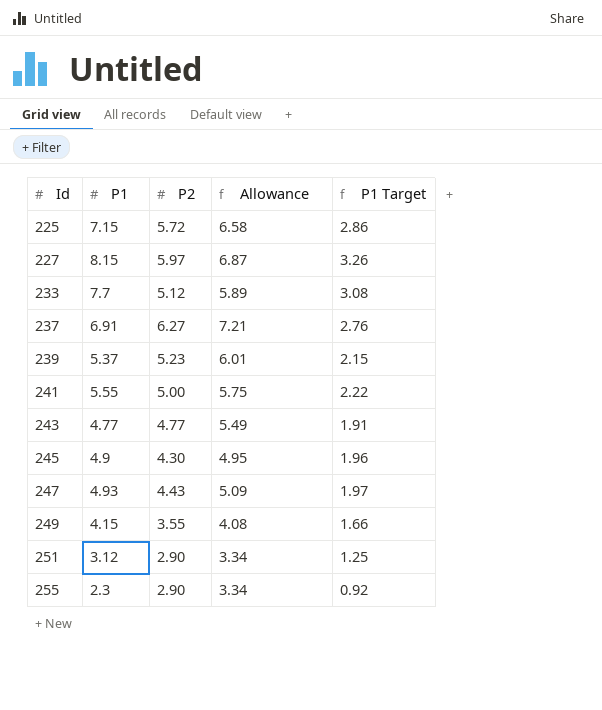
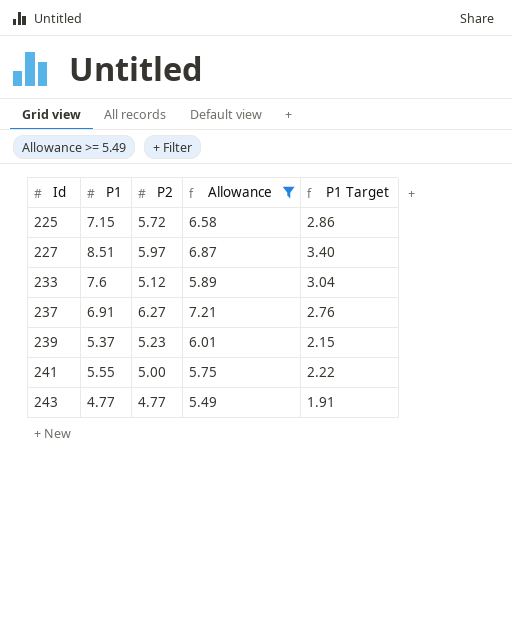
filter: none -> Allowance >= 5.49
227 | P1: 8.15 -> 8.51
227 | P1 Target: 3.26 -> 3.40
233 | P1: 7.7 -> 7.6
233 | P1 Target: 3.08 -> 3.04

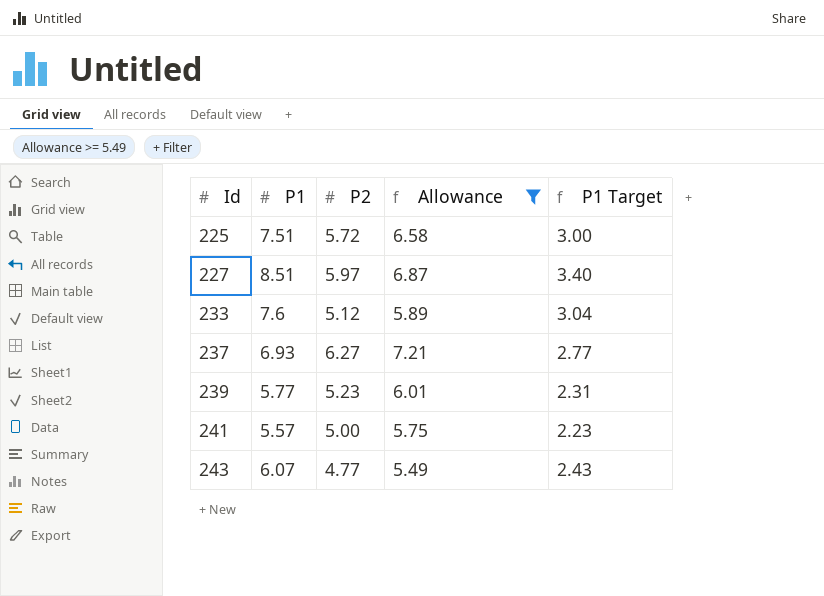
225 | P1: 7.15 -> 7.51
225 | P1 Target: 2.86 -> 3.00
237 | P1: 6.91 -> 6.93
237 | P1 Target: 2.76 -> 2.77
239 | P1: 5.37 -> 5.77
239 | P1 Target: 2.15 -> 2.31
241 | P1: 5.55 -> 5.57
241 | P1 Target: 2.22 -> 2.23
243 | P1: 4.77 -> 6.07
243 | P1 Target: 1.91 -> 2.43

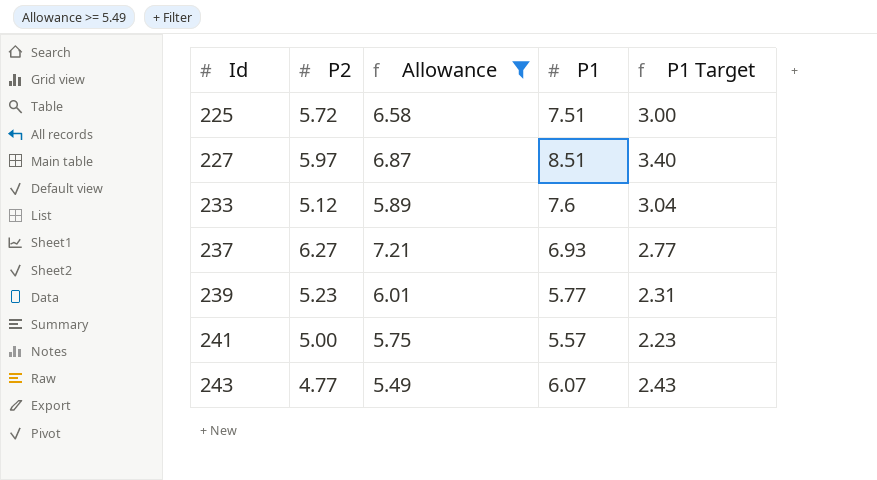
column P1 | position: 2 -> 4

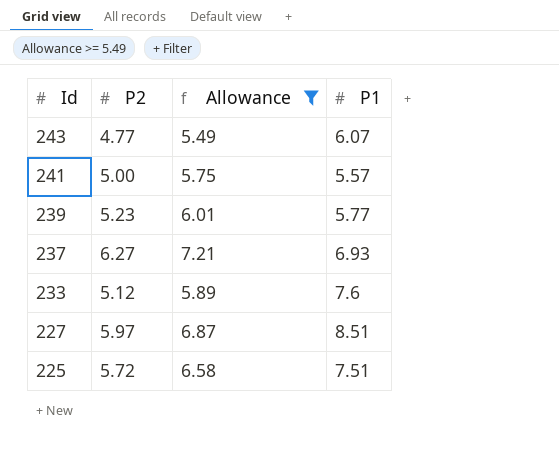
row order: Id ascending -> Id descending
column P1 Target | formula: [P1] * 0.4 -> none

